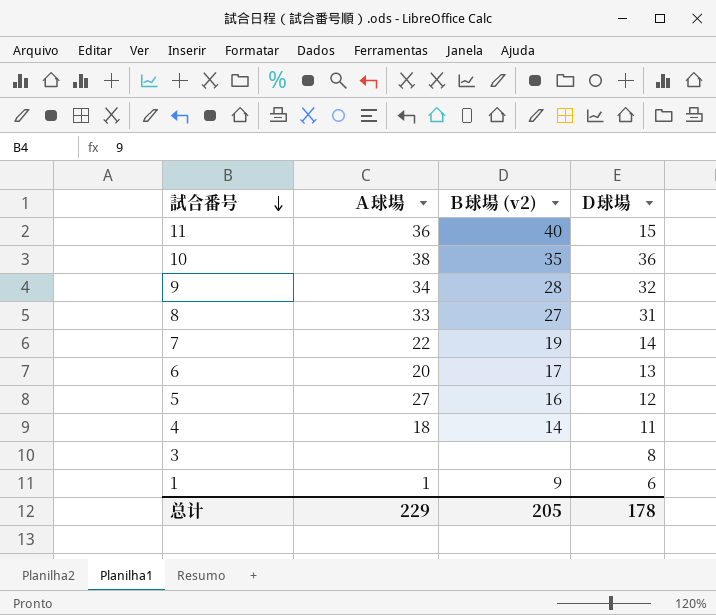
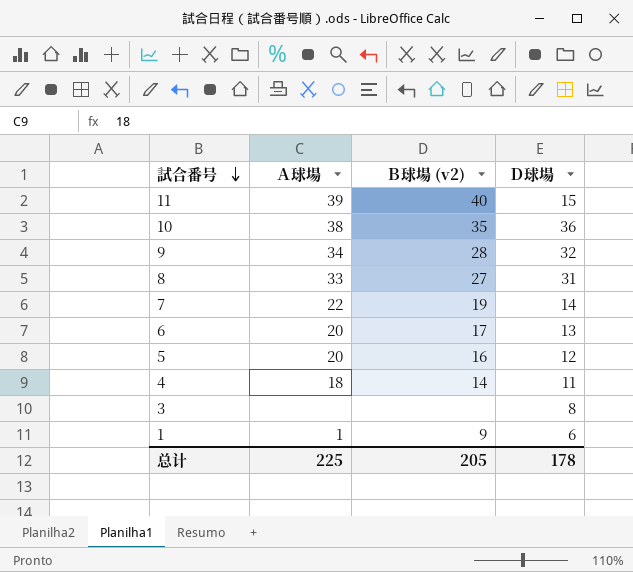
11 | Ａ球場: 36 -> 39
5 | Ａ球場: 27 -> 20
总计 | Ａ球場: 229 -> 225

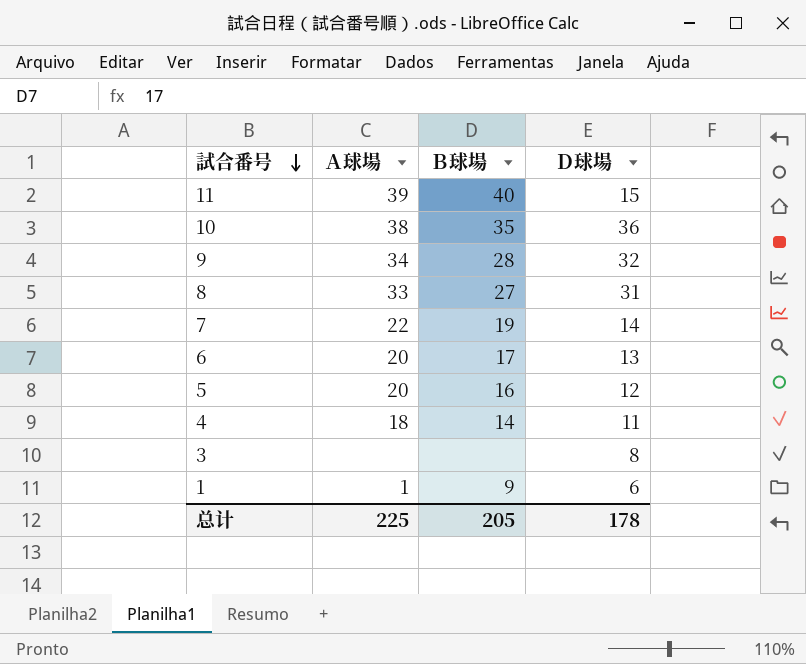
column name: Ｂ球場 (v2) -> Ｂ球場

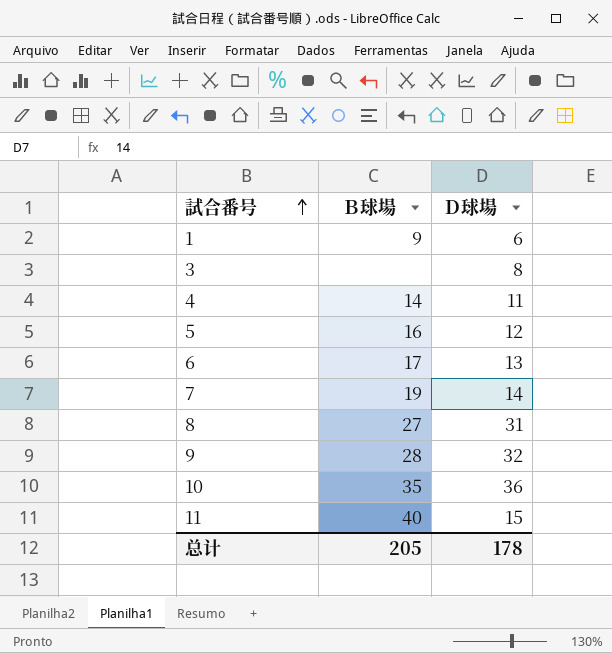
row order: 試合番号 descending -> 試合番号 ascending
column Ａ球場 | position: 2 -> none

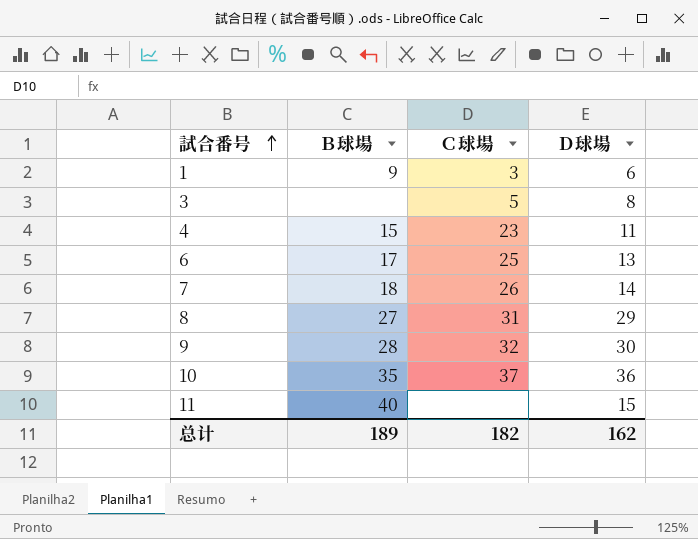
column Ｃ球場 | position: none -> 3
row 5: 16 | 12 -> none
4 | Ｂ球場: 14 -> 15
7 | Ｂ球場: 19 -> 18
8 | Ｄ球場: 31 -> 29
9 | Ｄ球場: 32 -> 30
总计 | Ｂ球場: 205 -> 189
总计 | Ｄ球場: 178 -> 162

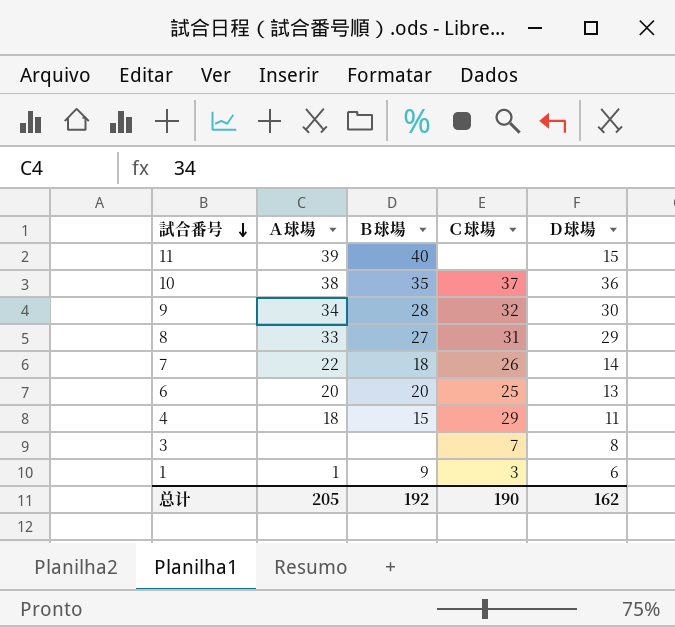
row order: 試合番号 ascending -> 試合番号 descending
column Ａ球場 | position: none -> 2
6 | Ｂ球場: 17 -> 20
4 | Ｃ球場: 23 -> 29
3 | Ｃ球場: 5 -> 7
总计 | Ｂ球場: 189 -> 192
总计 | Ｃ球場: 182 -> 190

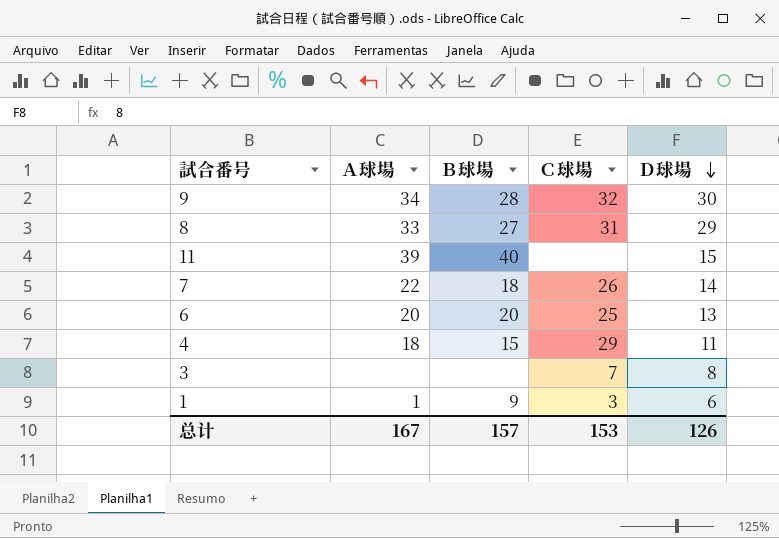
row order: 試合番号 descending -> Ｄ球場 descending
row 10: 38 | 35 | 37 | 36 -> none
总计 | Ａ球場: 205 -> 167
总计 | Ｂ球場: 192 -> 157
总计 | Ｃ球場: 190 -> 153
总计 | Ｄ球場: 162 -> 126

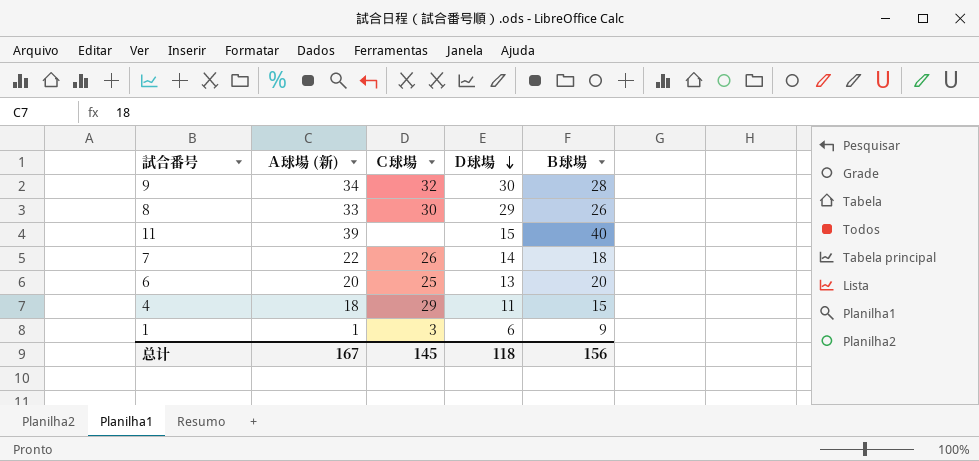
column name: Ａ球場 -> Ａ球場 (新)
column Ｂ球場 | position: 3 -> 5
row 3: none | none | 7 | 8 -> none
8 | Ｃ球場: 31 -> 30
8 | Ｂ球場: 27 -> 26
总计 | Ｃ球場: 153 -> 145
总计 | Ｄ球場: 126 -> 118
总计 | Ｂ球場: 157 -> 156

